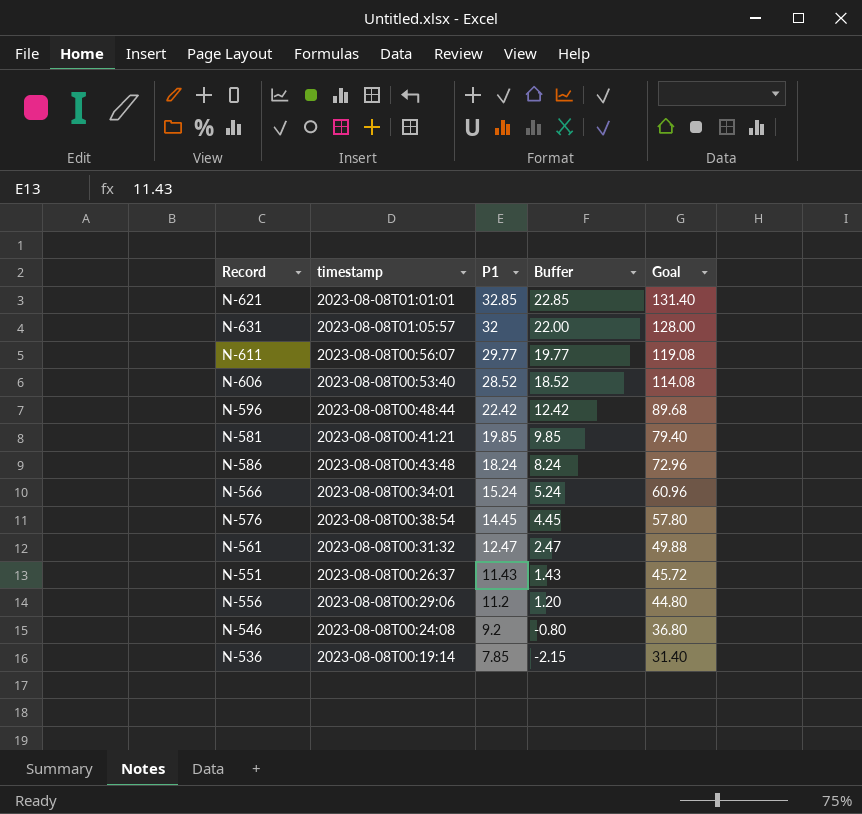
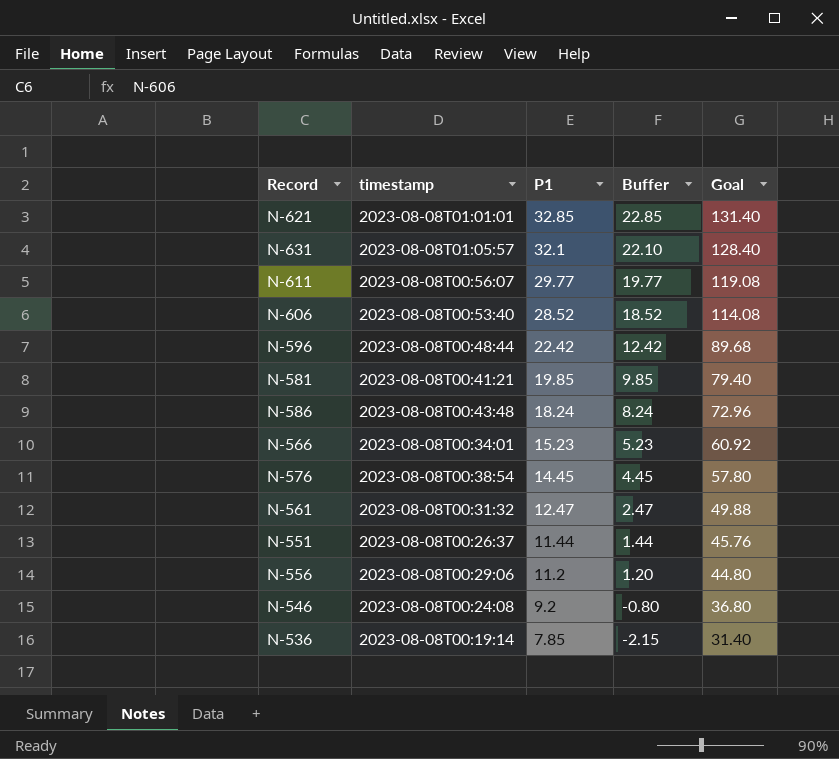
N-631 | P1: 32 -> 32.1
N-631 | Buffer: 22.00 -> 22.10
N-631 | Goal: 128.00 -> 128.40
N-566 | P1: 15.24 -> 15.23
N-566 | Buffer: 5.24 -> 5.23
N-566 | Goal: 60.96 -> 60.92
N-551 | P1: 11.43 -> 11.44
N-551 | Buffer: 1.43 -> 1.44
N-551 | Goal: 45.72 -> 45.76

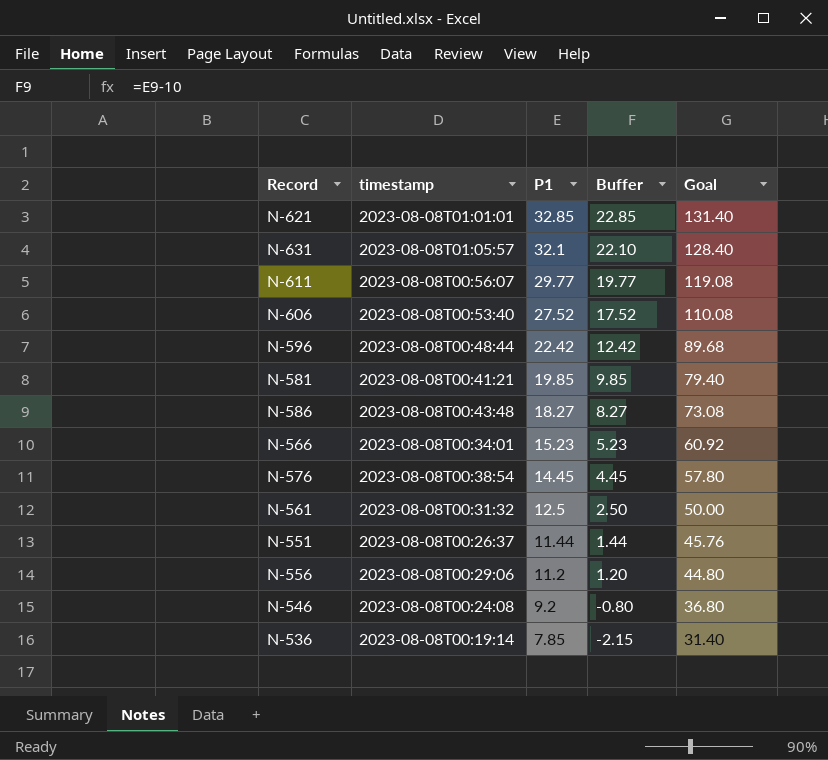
N-606 | P1: 28.52 -> 27.52
N-606 | Buffer: 18.52 -> 17.52
N-606 | Goal: 114.08 -> 110.08
N-586 | P1: 18.24 -> 18.27
N-586 | Buffer: 8.24 -> 8.27
N-586 | Goal: 72.96 -> 73.08
N-561 | P1: 12.47 -> 12.5
N-561 | Buffer: 2.47 -> 2.50
N-561 | Goal: 49.88 -> 50.00

